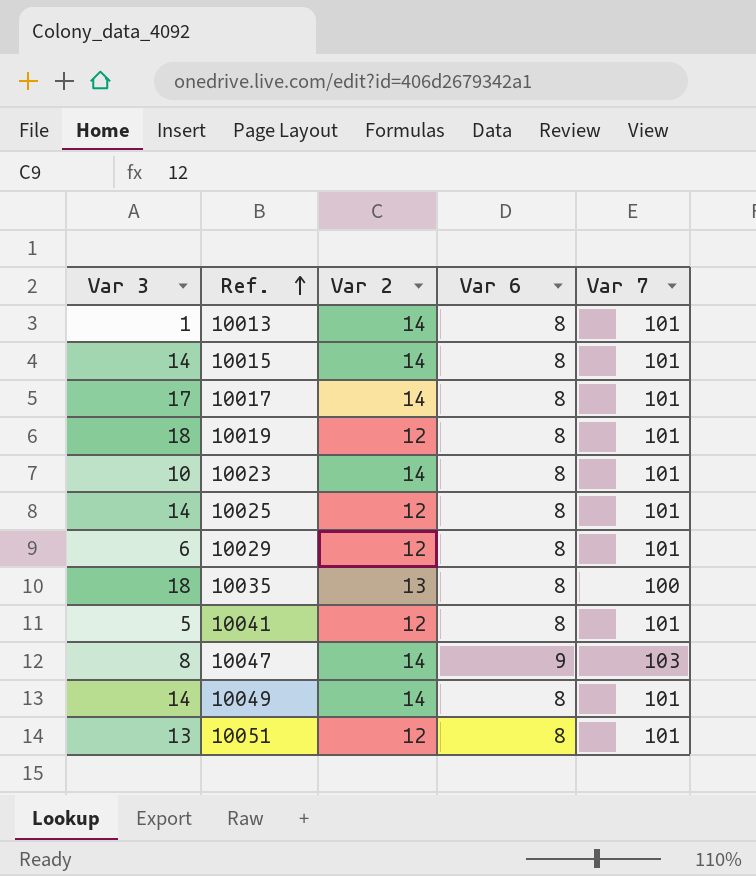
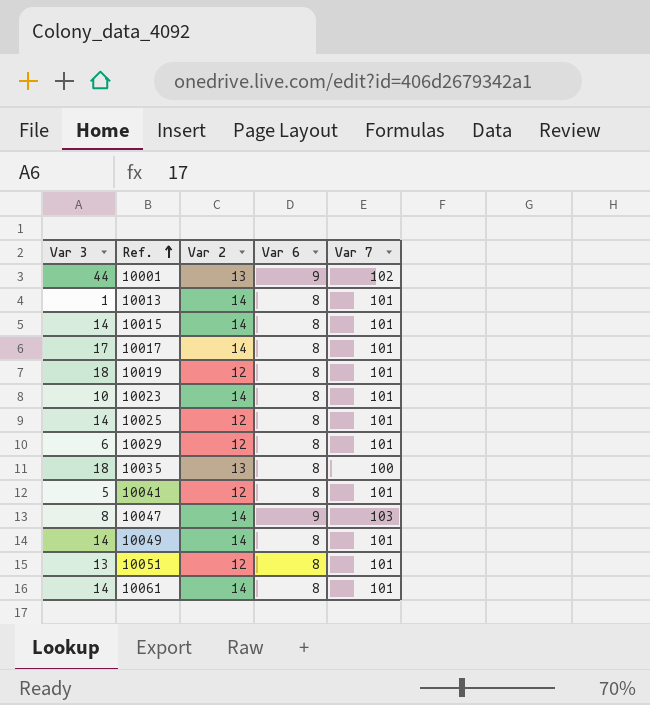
row 10001: none -> 44 | 13 | 9 | 102
row 10061: none -> 14 | 14 | 8 | 101

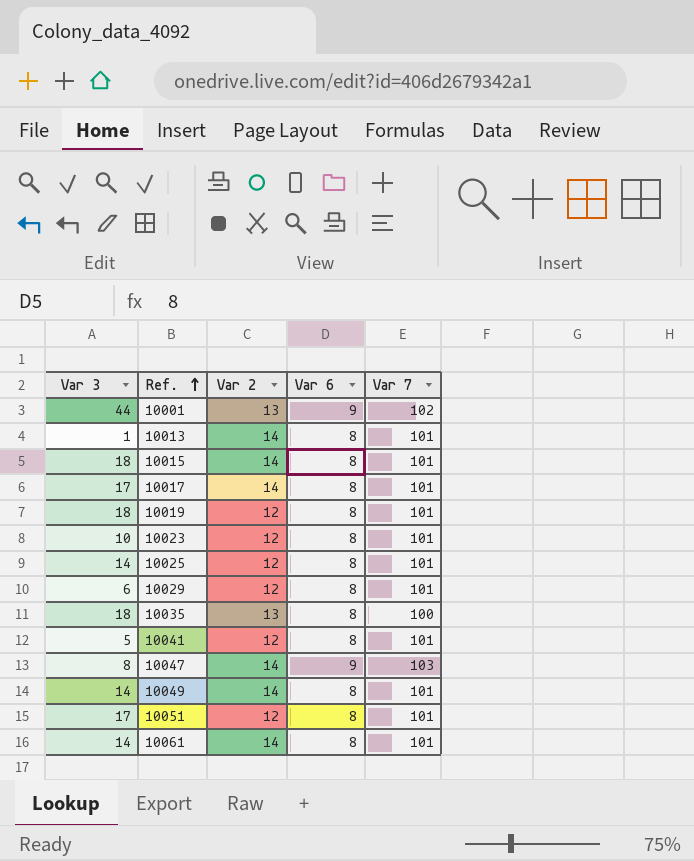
10015 | Var 3: 14 -> 18
10023 | Var 2: 14 -> 12
10051 | Var 3: 13 -> 17

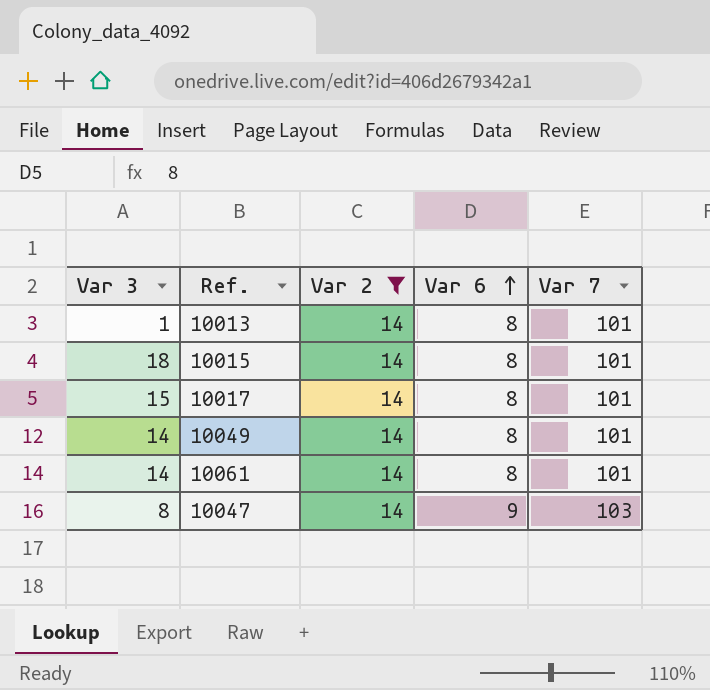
filter: none -> Var 2 = 14
row order: Ref. ascending -> Var 6 ascending
10017 | Var 3: 17 -> 15

